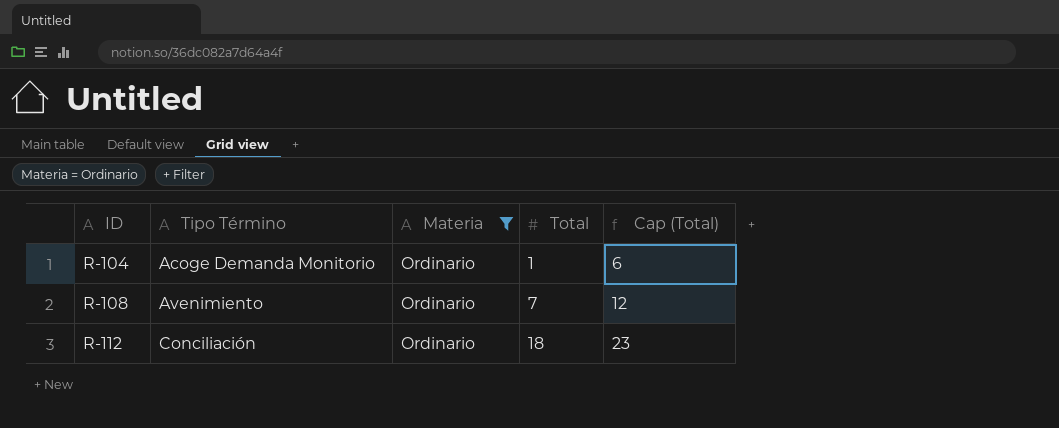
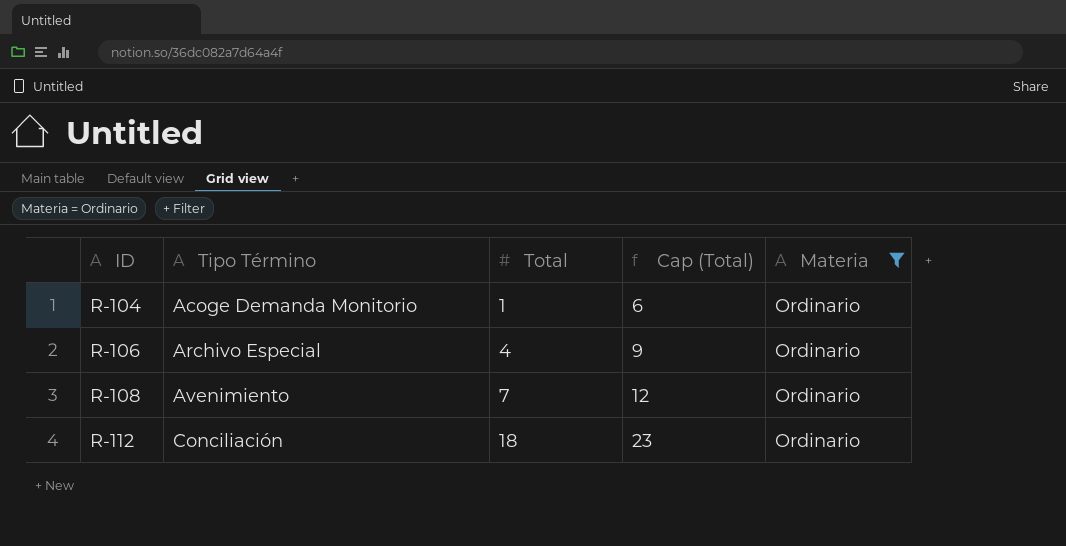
column Materia | position: 3 -> 5
row R-106: none -> Archivo Especial | 4 | 9 | Ordinario

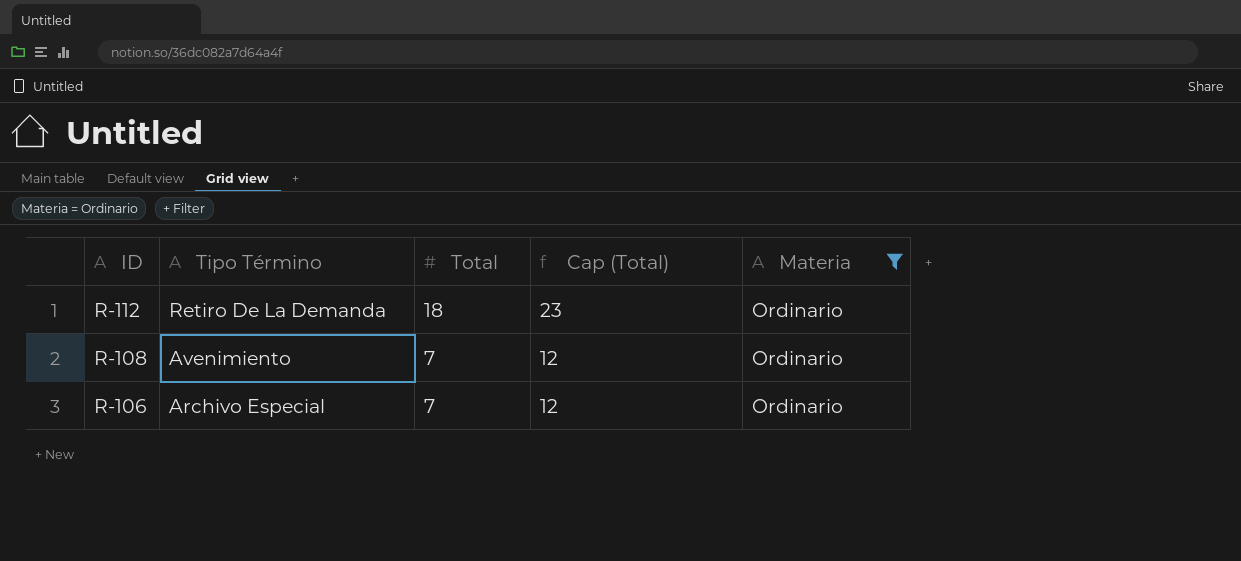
row order: ID ascending -> ID descending
row R-104: Acoge Demanda Monitorio | 1 | 6 | Ordinario -> none
R-112 | Tipo Término: Conciliación -> Retiro De La Demanda
R-106 | Total: 4 -> 7
R-106 | Cap (Total): 9 -> 12

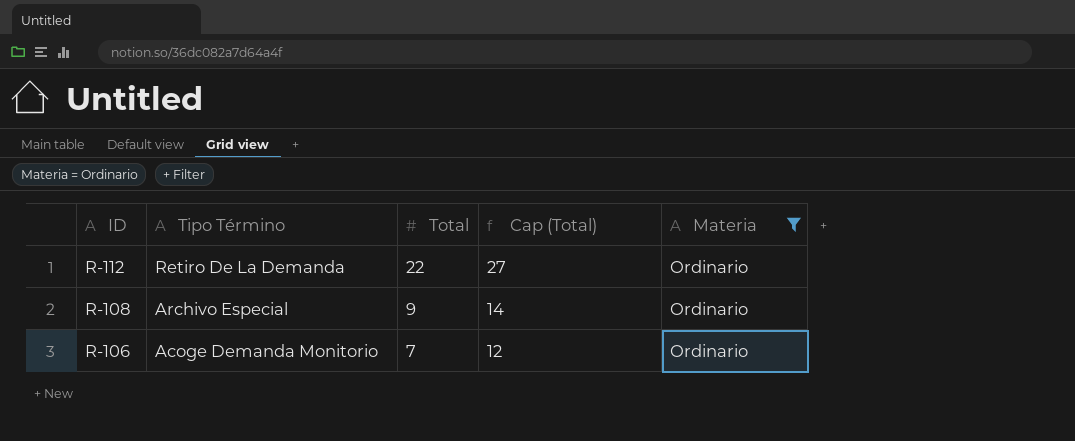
R-112 | Total: 18 -> 22
R-112 | Cap (Total): 23 -> 27
R-108 | Tipo Término: Avenimiento -> Archivo Especial
R-108 | Total: 7 -> 9
R-108 | Cap (Total): 12 -> 14
R-106 | Tipo Término: Archivo Especial -> Acoge Demanda Monitorio

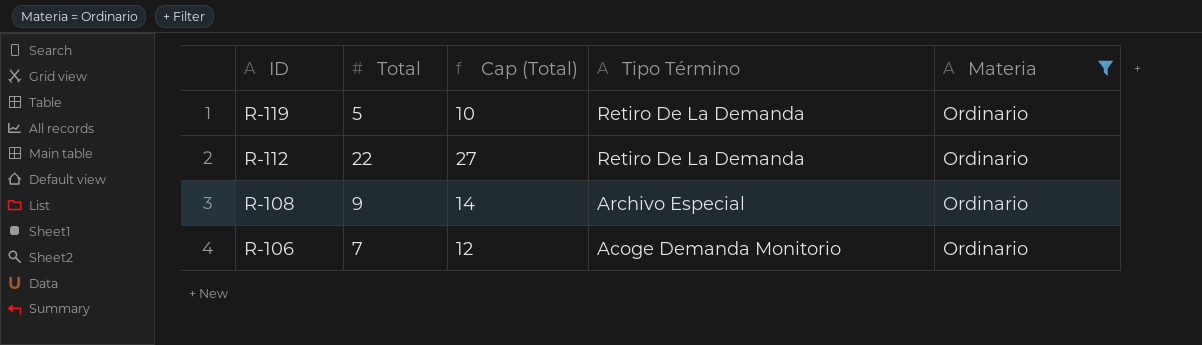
column Tipo Término | position: 2 -> 4
row R-119: none -> 5 | 10 | Retiro De La Demanda | Ordinario

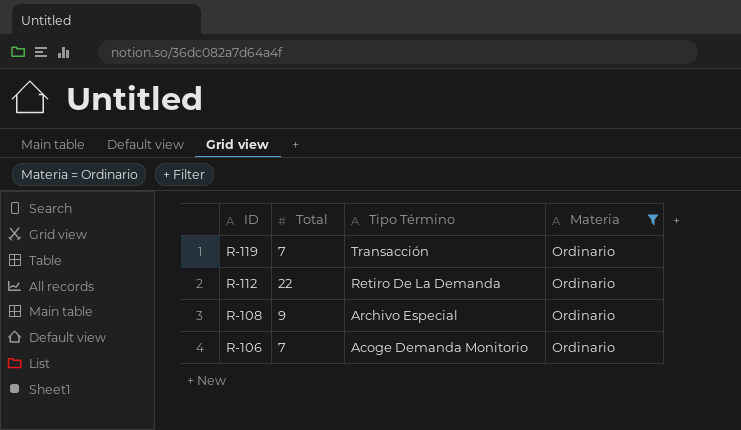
column Cap (Total) | formula: [Total] + 5 -> none
R-119 | Total: 5 -> 7
R-119 | Tipo Término: Retiro De La Demanda -> Transacción

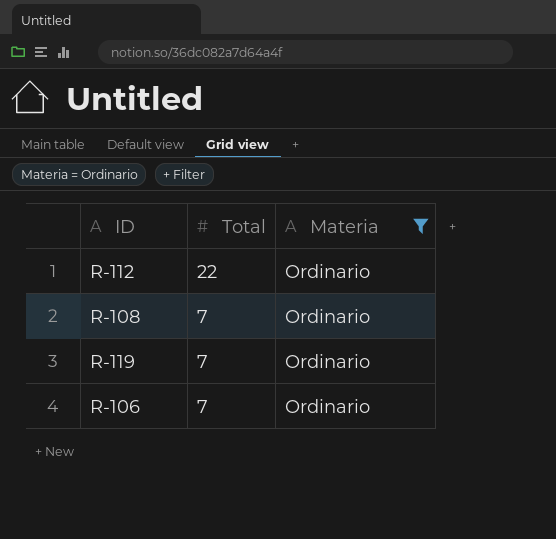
row order: ID descending -> Total descending
column Tipo Término | position: 3 -> none
R-108 | Total: 9 -> 7

